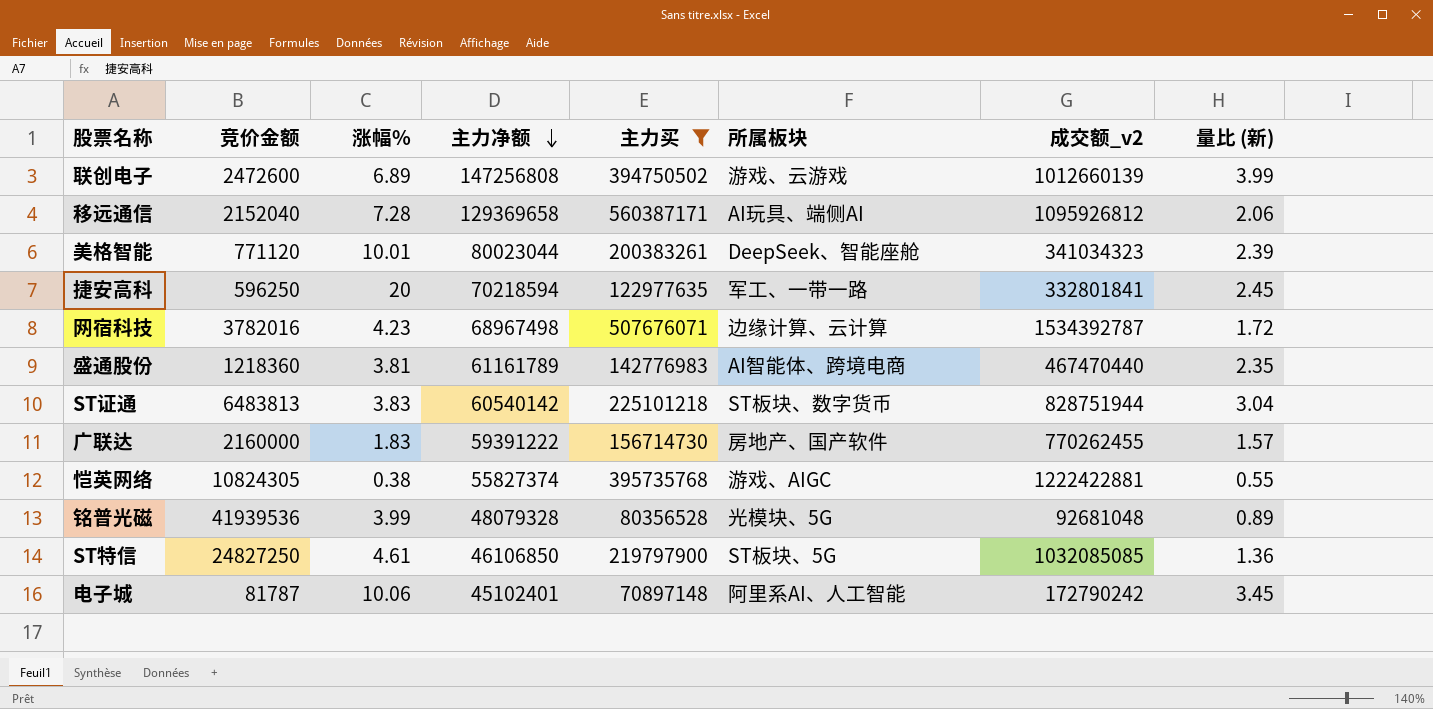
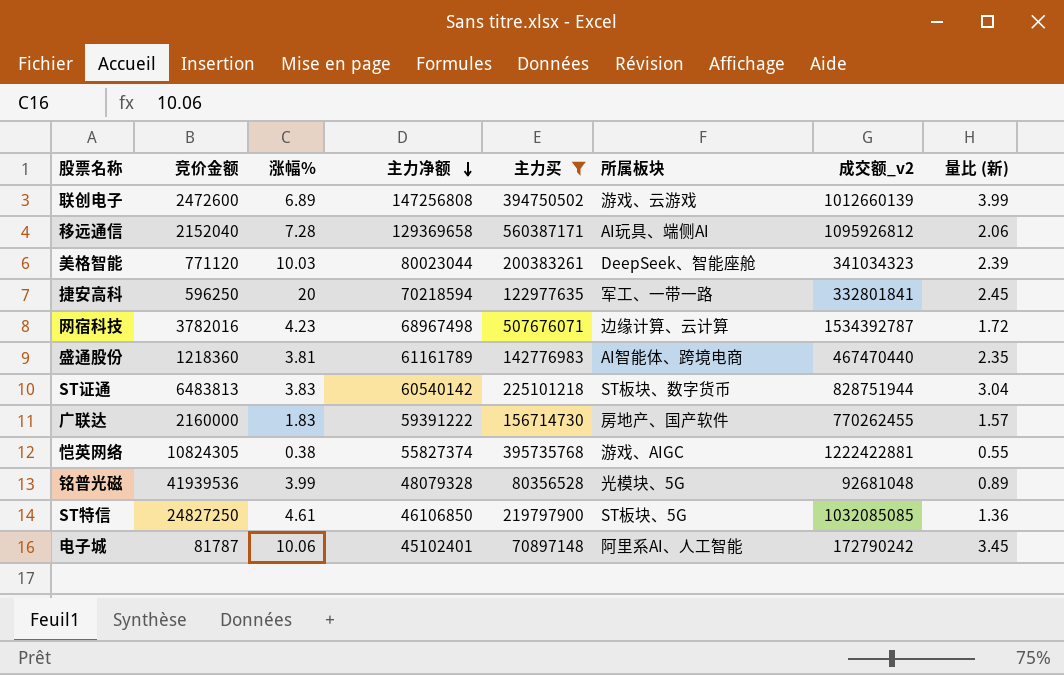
美格智能 | 涨幅%: 10.01 -> 10.03

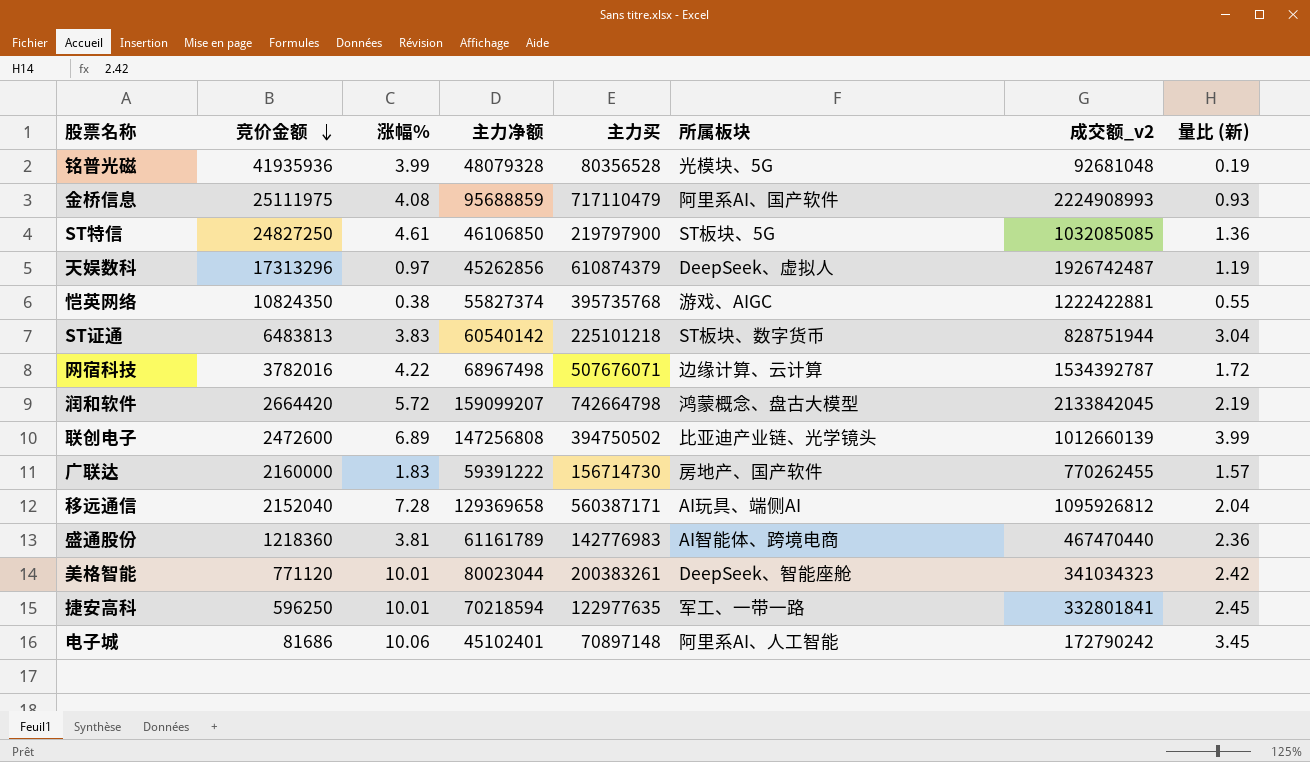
filter: 主力买 <= 560387171 -> none
row order: 主力净额 descending -> 竞价金额 descending
铭普光磁 | 竞价金额: 41939536 -> 41935936
铭普光磁 | 量比 (新): 0.89 -> 0.19
恺英网络 | 竞价金额: 10824305 -> 10824350
网宿科技 | 涨幅%: 4.23 -> 4.22
联创电子 | 所属板块: 游戏、云游戏 -> 比亚迪产业链、光学镜头
移远通信 | 量比 (新): 2.06 -> 2.04
盛通股份 | 量比 (新): 2.35 -> 2.36
美格智能 | 涨幅%: 10.03 -> 10.01
美格智能 | 量比 (新): 2.39 -> 2.42
捷安高科 | 涨幅%: 20 -> 10.01
电子城 | 竞价金额: 81787 -> 81686

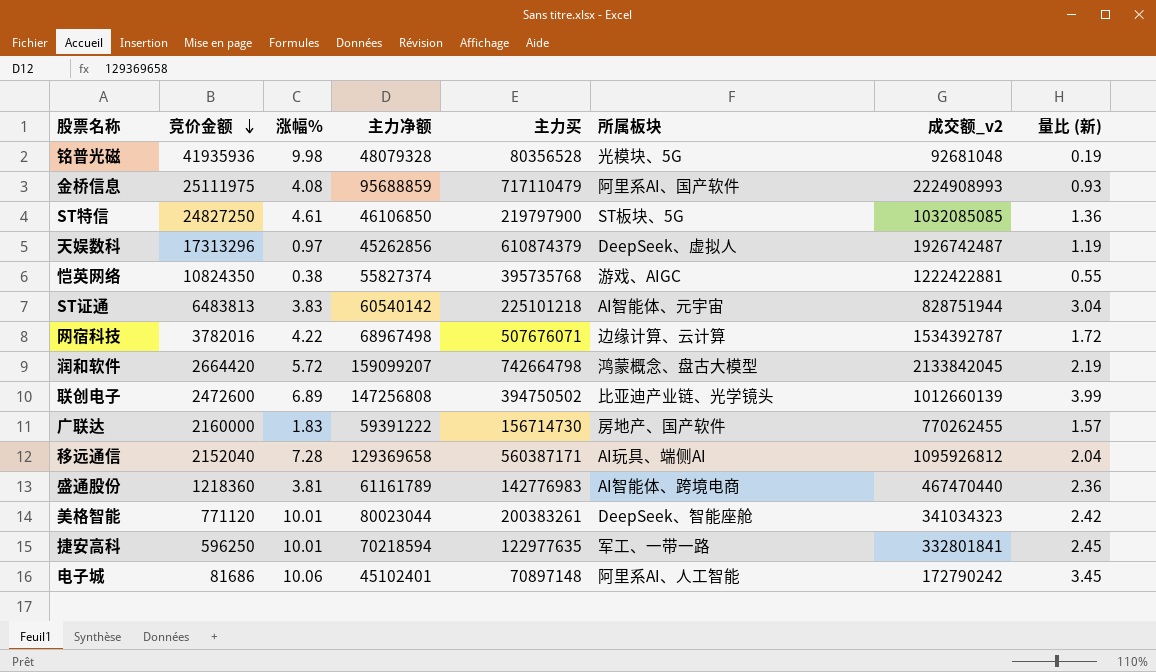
铭普光磁 | 涨幅%: 3.99 -> 9.98
ST证通 | 所属板块: ST板块、数字货币 -> AI智能体、元宇宙

